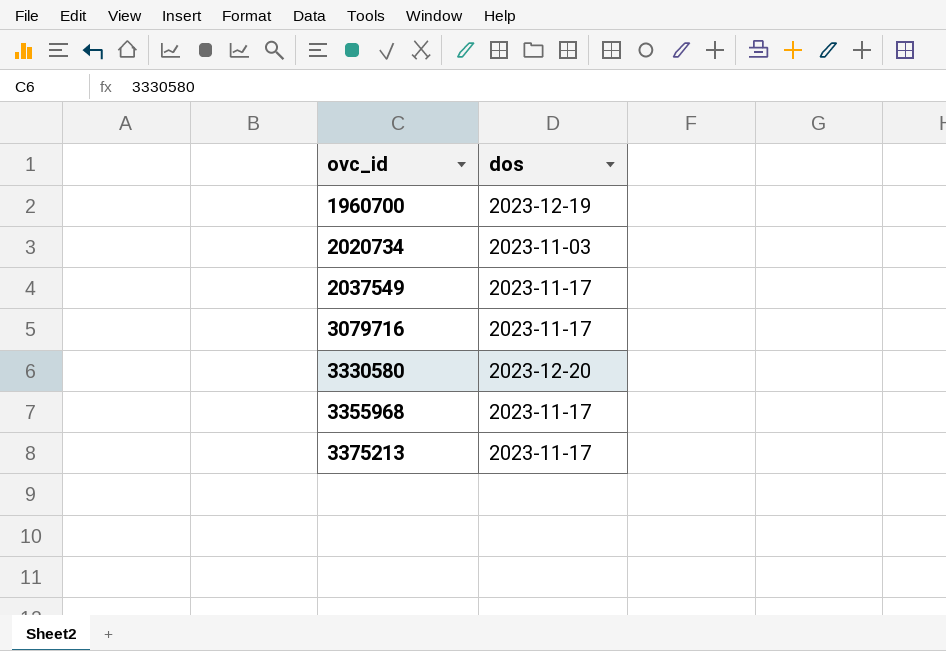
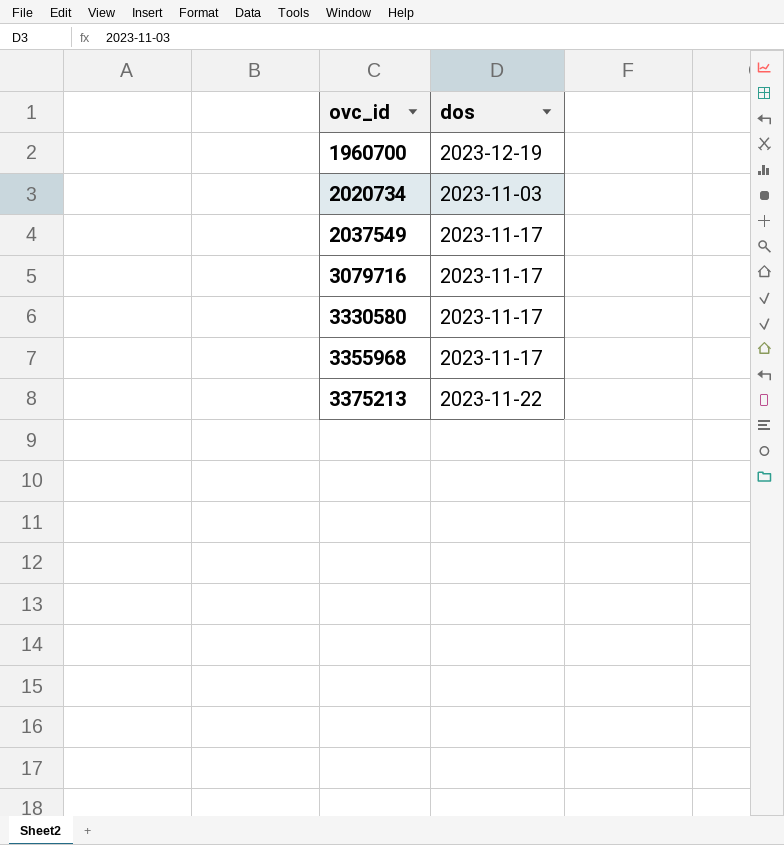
3330580 | dos: 2023-12-20 -> 2023-11-17
3375213 | dos: 2023-11-17 -> 2023-11-22

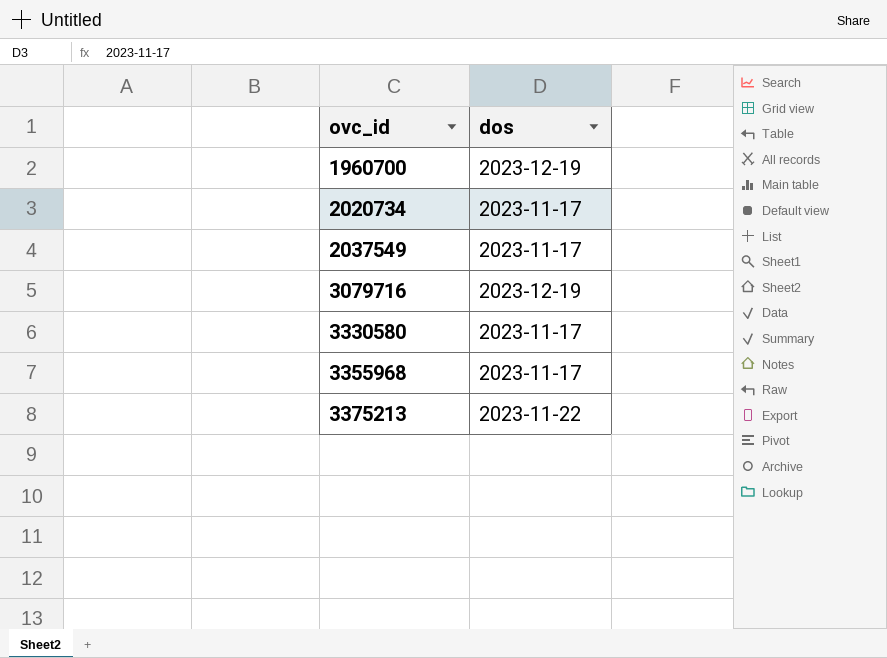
2020734 | dos: 2023-11-03 -> 2023-11-17
3079716 | dos: 2023-11-17 -> 2023-12-19

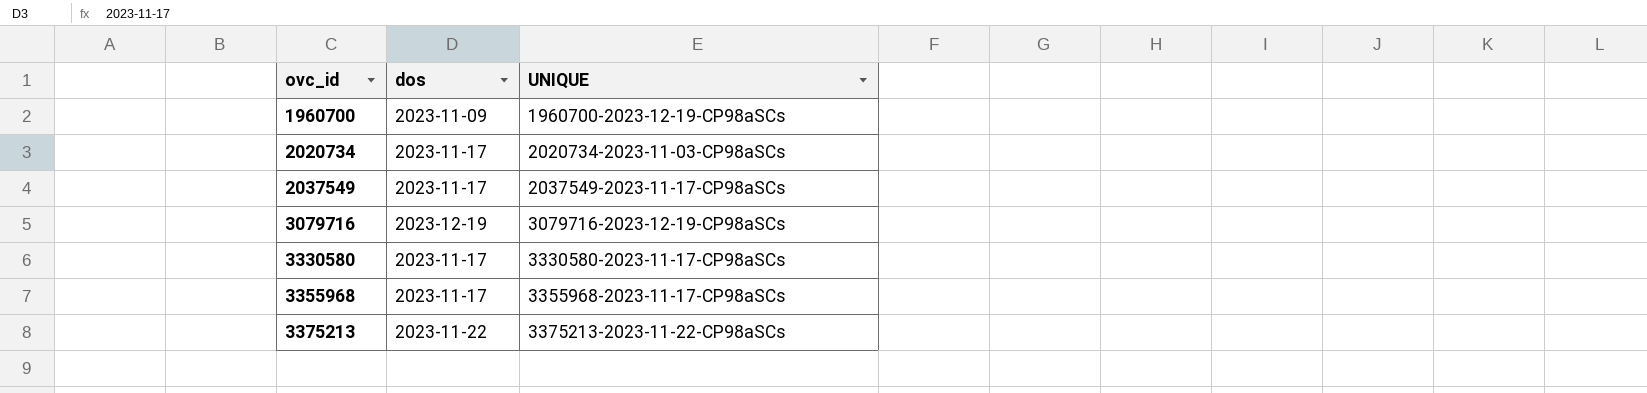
column UNIQUE | position: none -> 3
1960700 | dos: 2023-12-19 -> 2023-11-09

